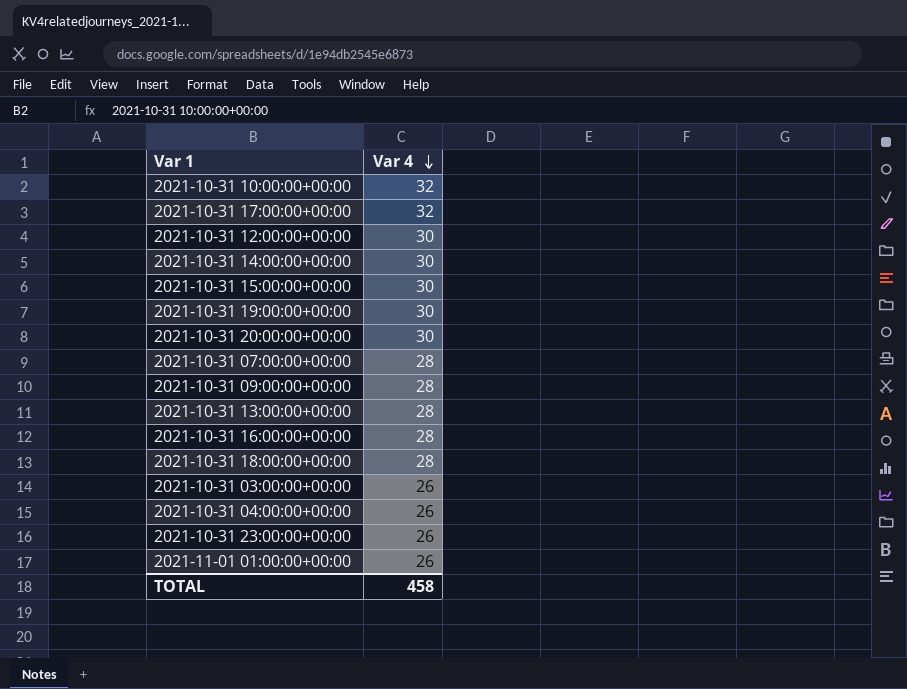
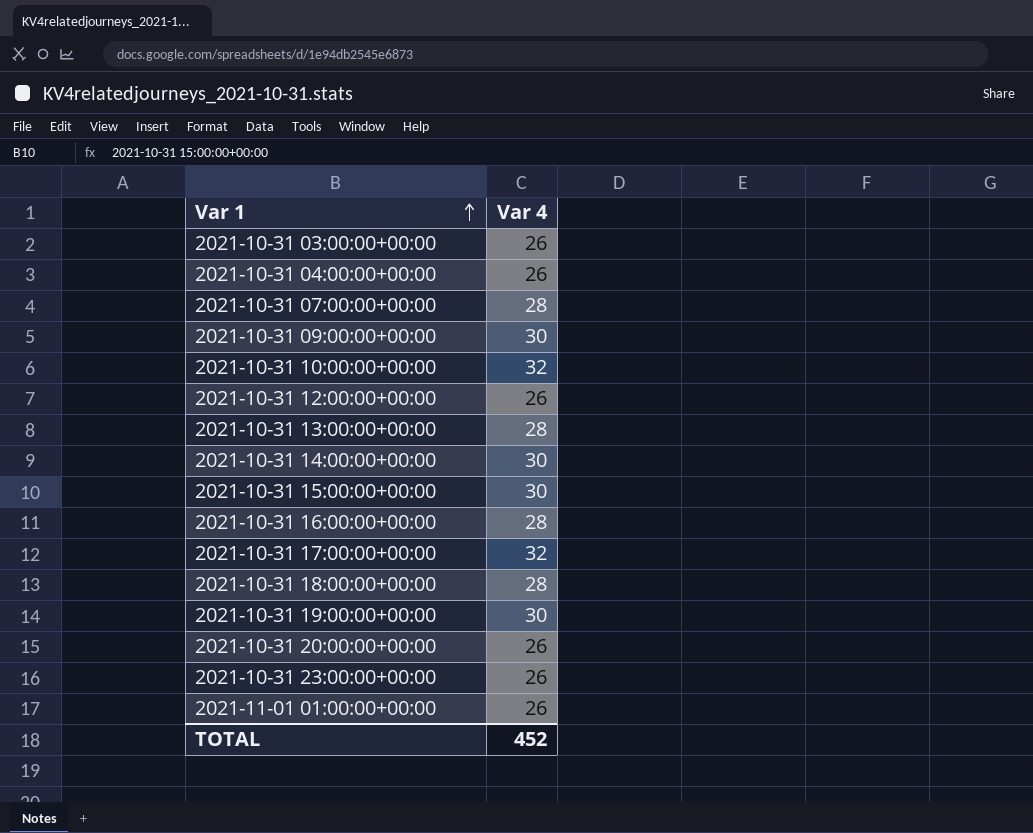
row order: Var 4 descending -> Var 1 ascending
2021-10-31 09:00:00+00:00 | Var 4: 28 -> 30
2021-10-31 12:00:00+00:00 | Var 4: 30 -> 26
2021-10-31 20:00:00+00:00 | Var 4: 30 -> 26
TOTAL | Var 4: 458 -> 452

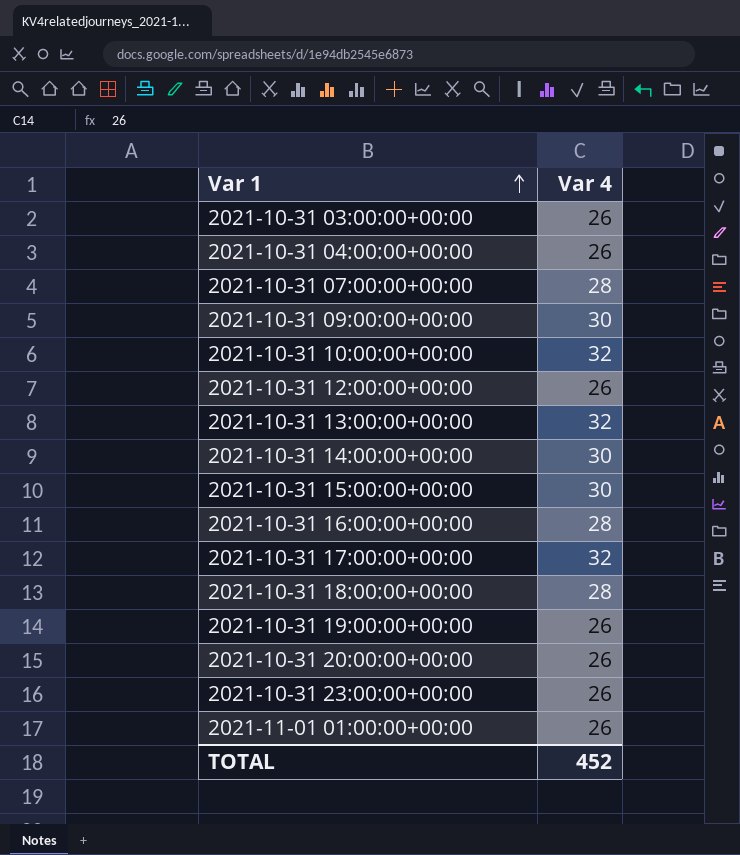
2021-10-31 13:00:00+00:00 | Var 4: 28 -> 32
2021-10-31 19:00:00+00:00 | Var 4: 30 -> 26

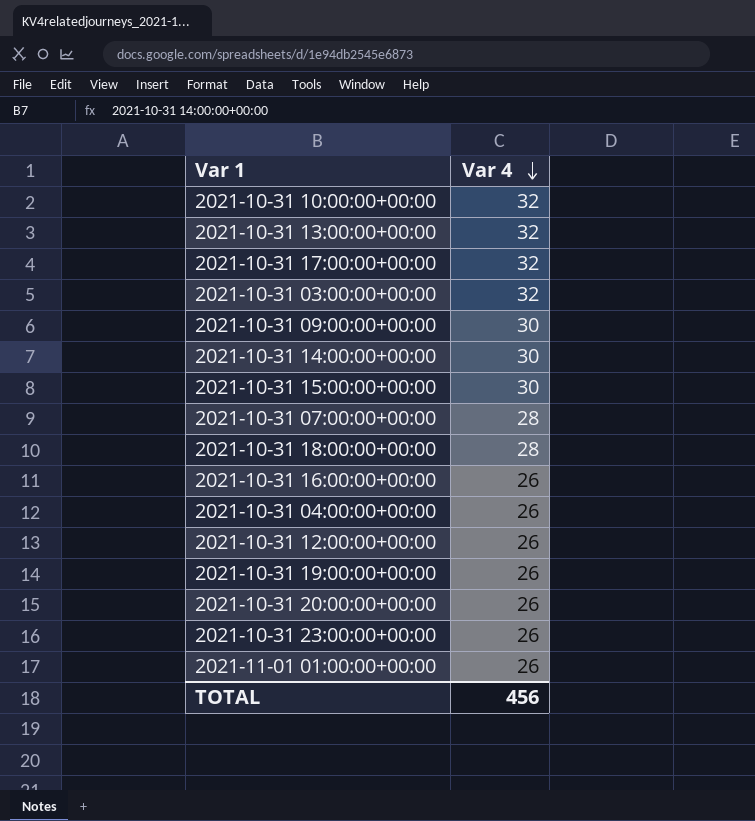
row order: Var 1 ascending -> Var 4 descending
2021-10-31 03:00:00+00:00 | Var 4: 26 -> 32
2021-10-31 16:00:00+00:00 | Var 4: 28 -> 26
TOTAL | Var 4: 452 -> 456

